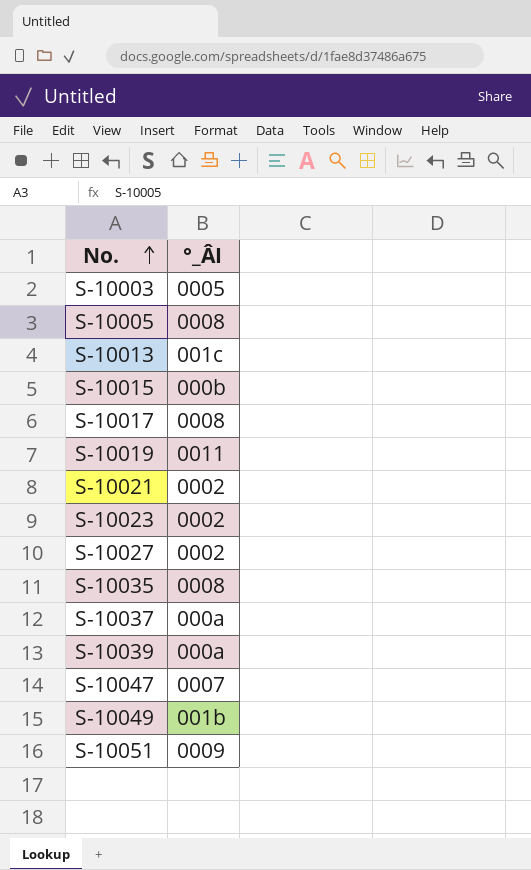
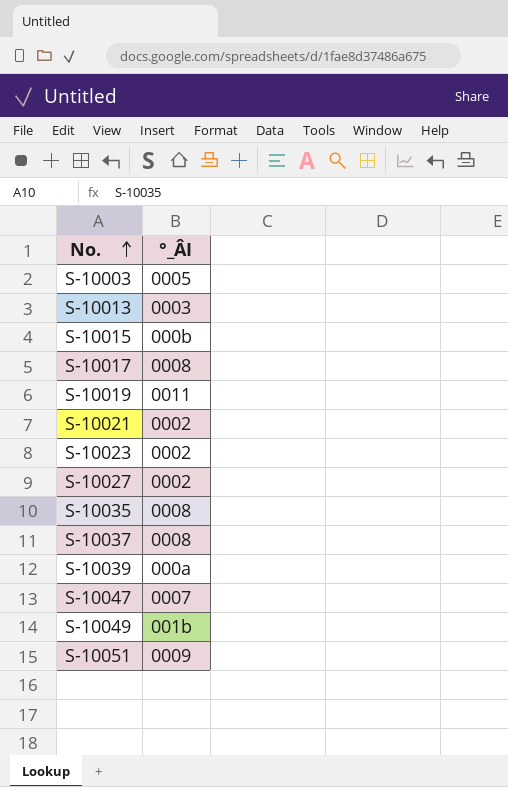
row S-10005: 0008 -> none
S-10013 | °_ÂI: 001c -> 0003
S-10037 | °_ÂI: 000a -> 0008

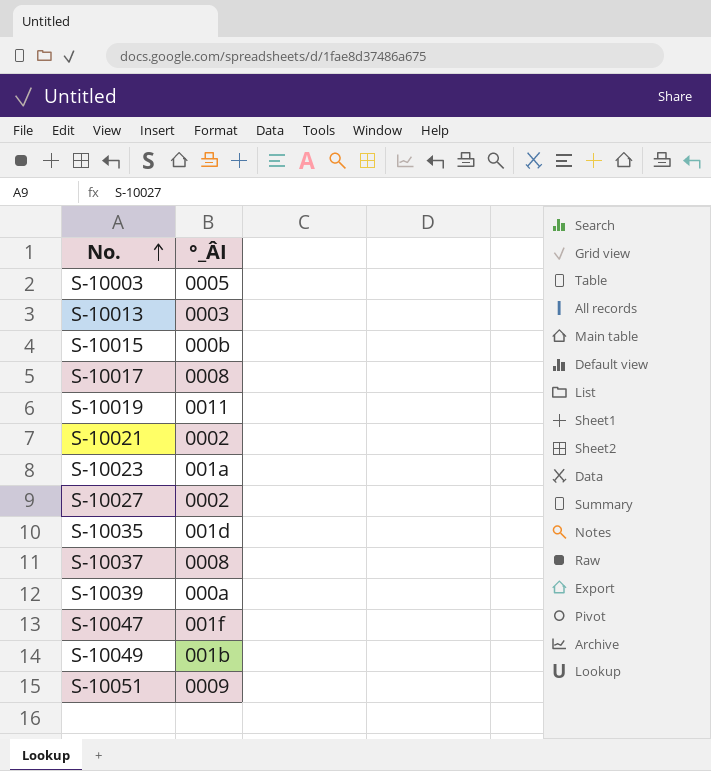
S-10023 | °_ÂI: 0002 -> 001a
S-10035 | °_ÂI: 0008 -> 001d
S-10047 | °_ÂI: 0007 -> 001f

